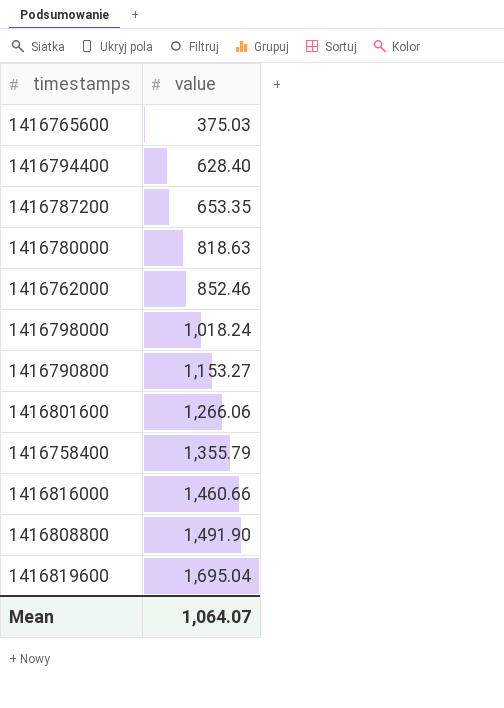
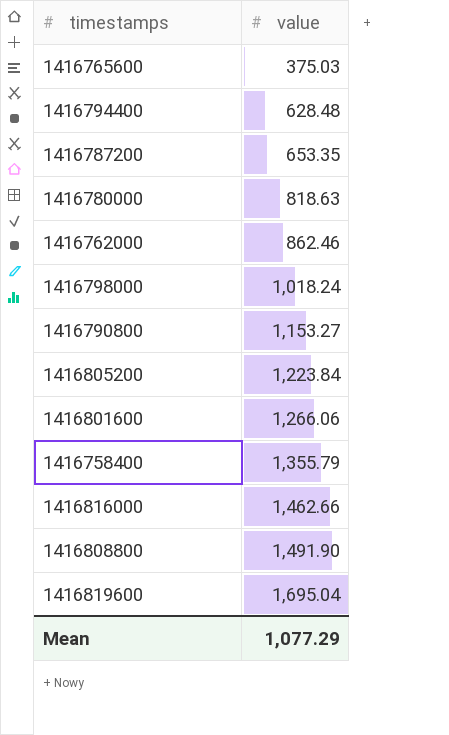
1416794400 | value: 628.40 -> 628.48
1416762000 | value: 852.46 -> 862.46
row 1416805200: none -> 1,223.84
1416816000 | value: 1,460.66 -> 1,462.66
Mean | value: 1,064.07 -> 1,077.29

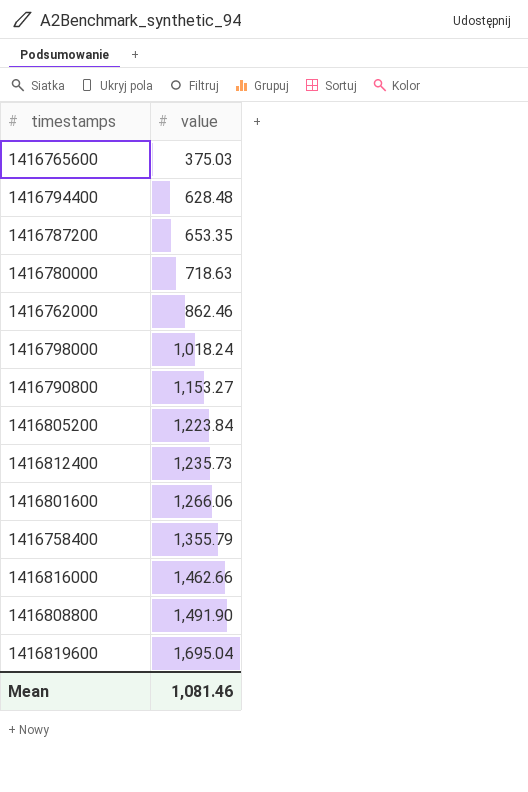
1416780000 | value: 818.63 -> 718.63
row 1416812400: none -> 1,235.73
Mean | value: 1,077.29 -> 1,081.46

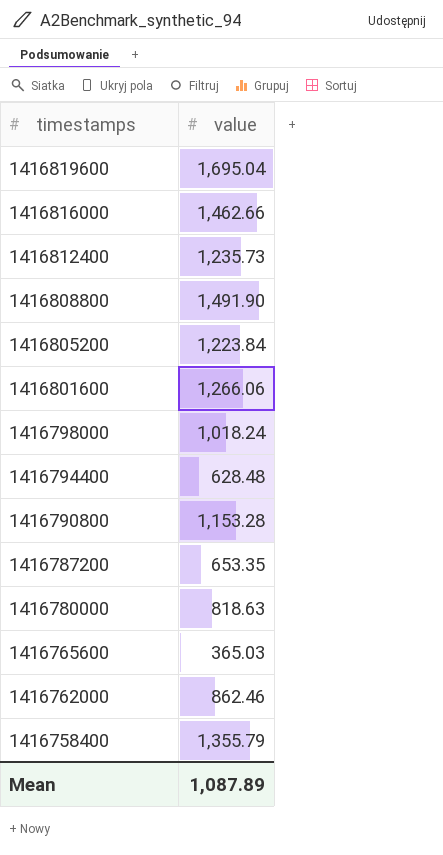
row order: value ascending -> timestamps descending
1416790800 | value: 1,153.27 -> 1,153.28
1416780000 | value: 718.63 -> 818.63
1416765600 | value: 375.03 -> 365.03
Mean | value: 1,081.46 -> 1,087.89

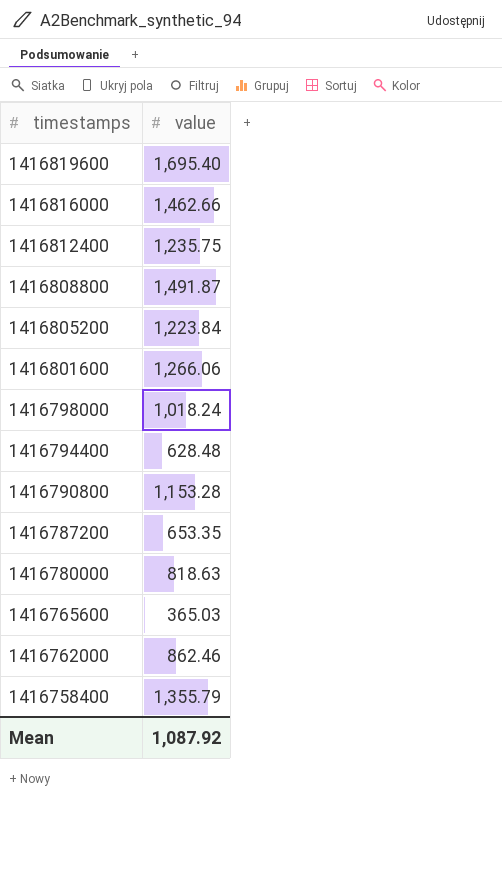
1416819600 | value: 1,695.04 -> 1,695.40
1416812400 | value: 1,235.73 -> 1,235.75
1416808800 | value: 1,491.90 -> 1,491.87
Mean | value: 1,087.89 -> 1,087.92

